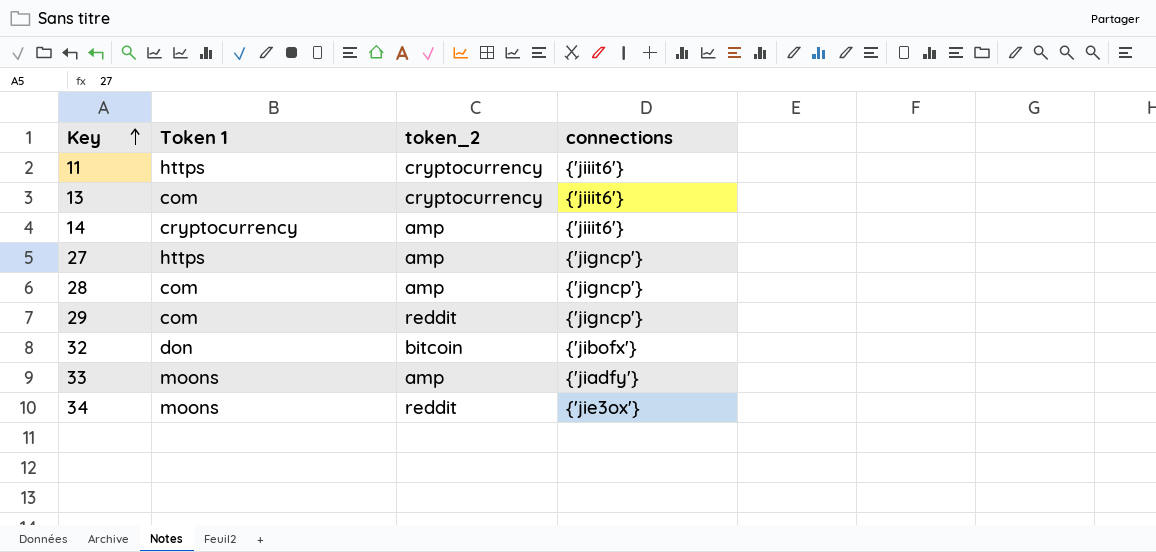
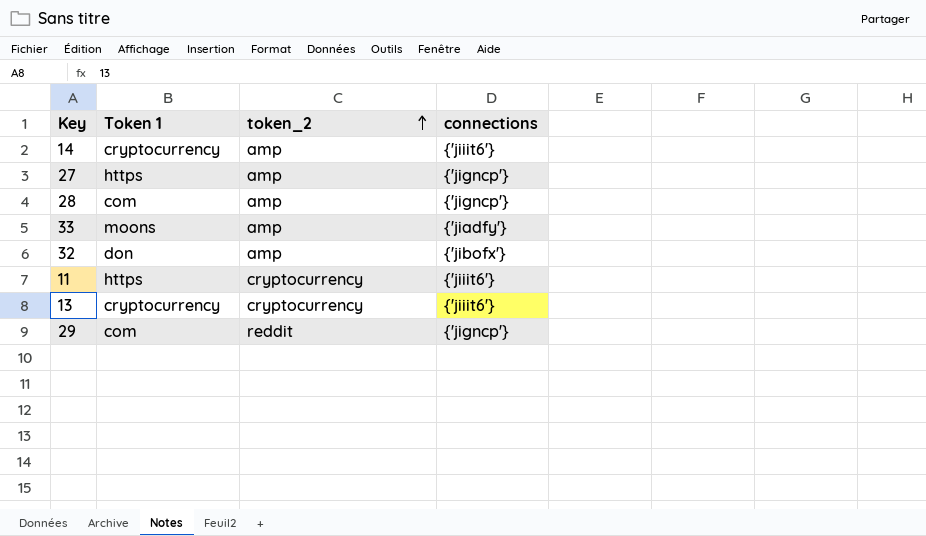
row order: Key ascending -> token_2 ascending
row 34: moons | reddit | {'jie3ox'} -> none
32 | token_2: bitcoin -> amp
13 | Token 1: com -> cryptocurrency

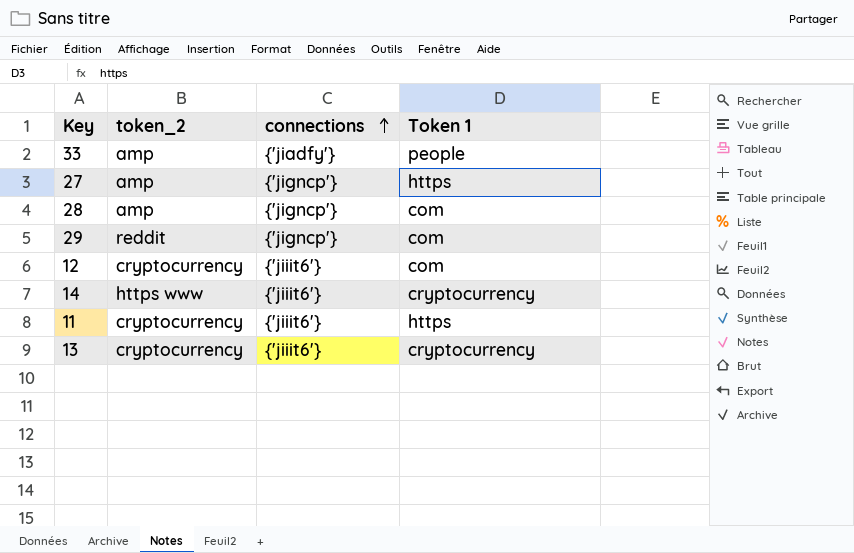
row order: token_2 ascending -> connections ascending
column Token 1 | position: 2 -> 4
row 32: don | amp | {'jibofx'} -> none
33 | Token 1: moons -> people
row 12: none -> cryptocurrency | {'jiiit6'} | com
14 | token_2: amp -> https www

